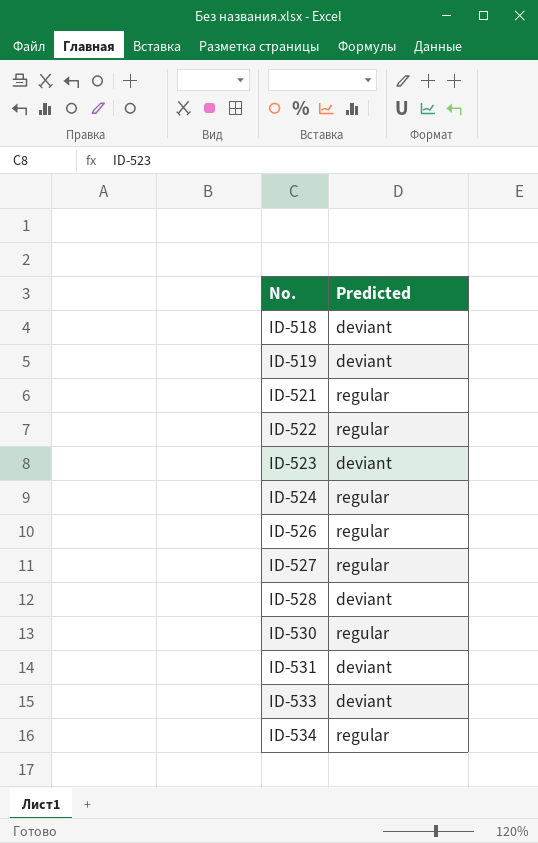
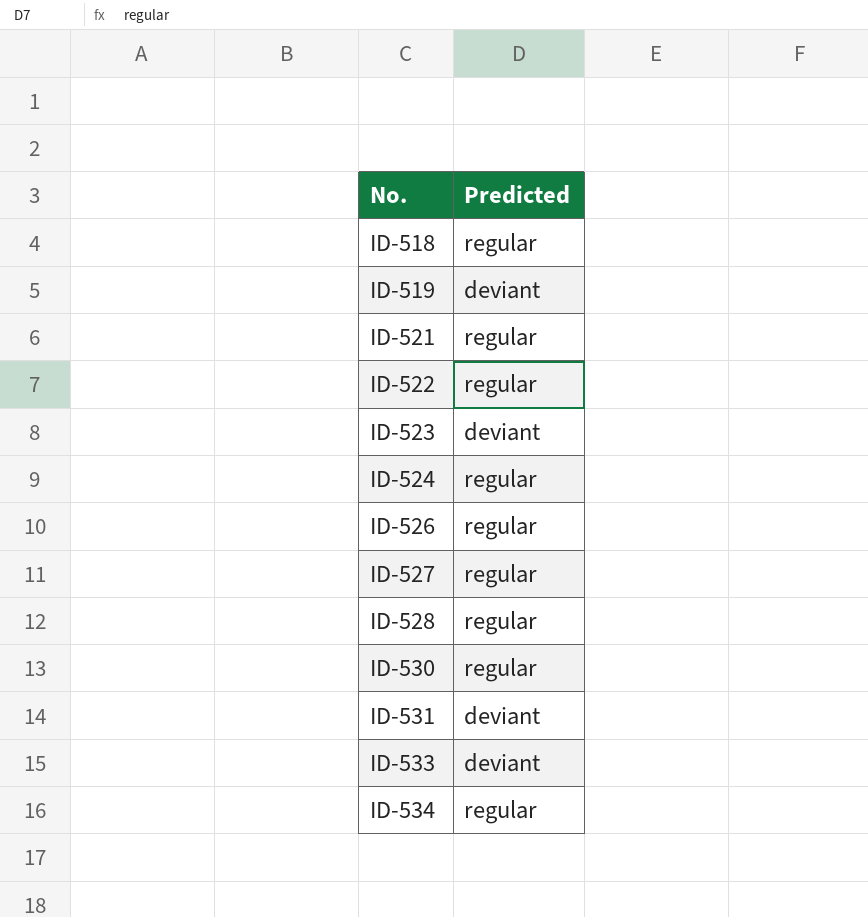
ID-518 | Predicted: deviant -> regular
ID-528 | Predicted: deviant -> regular

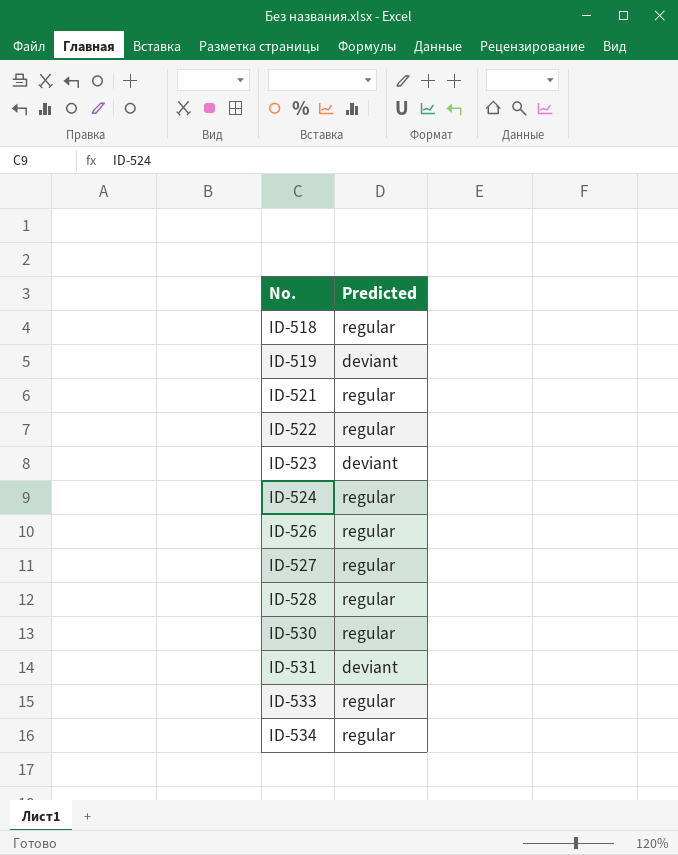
ID-533 | Predicted: deviant -> regular

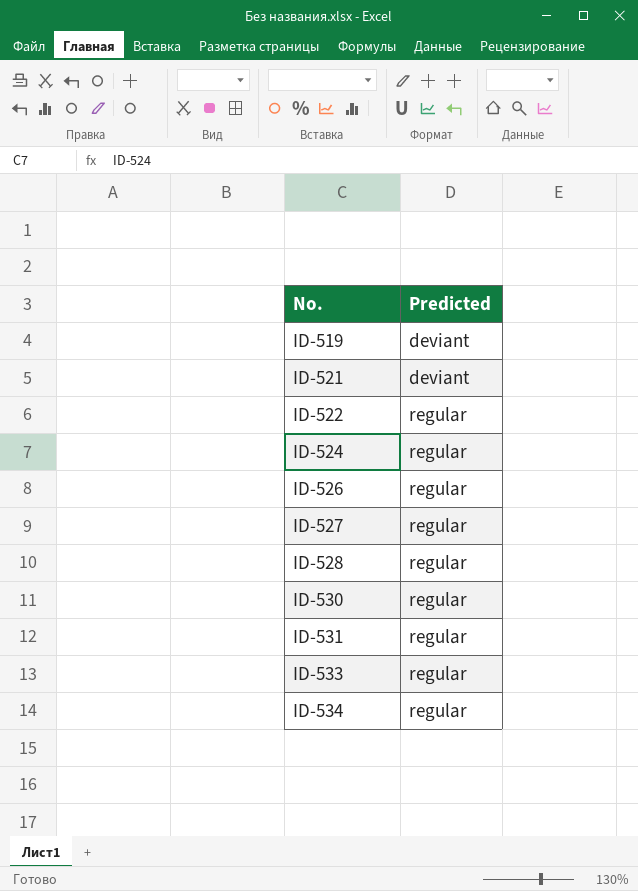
row ID-518: regular -> none
row ID-523: deviant -> none
ID-521 | Predicted: regular -> deviant
ID-531 | Predicted: deviant -> regular

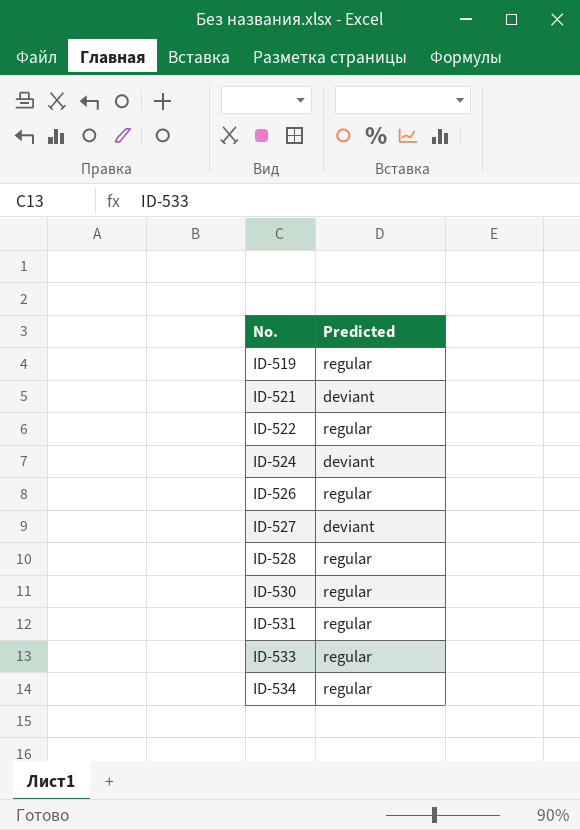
ID-519 | Predicted: deviant -> regular
ID-524 | Predicted: regular -> deviant
ID-527 | Predicted: regular -> deviant

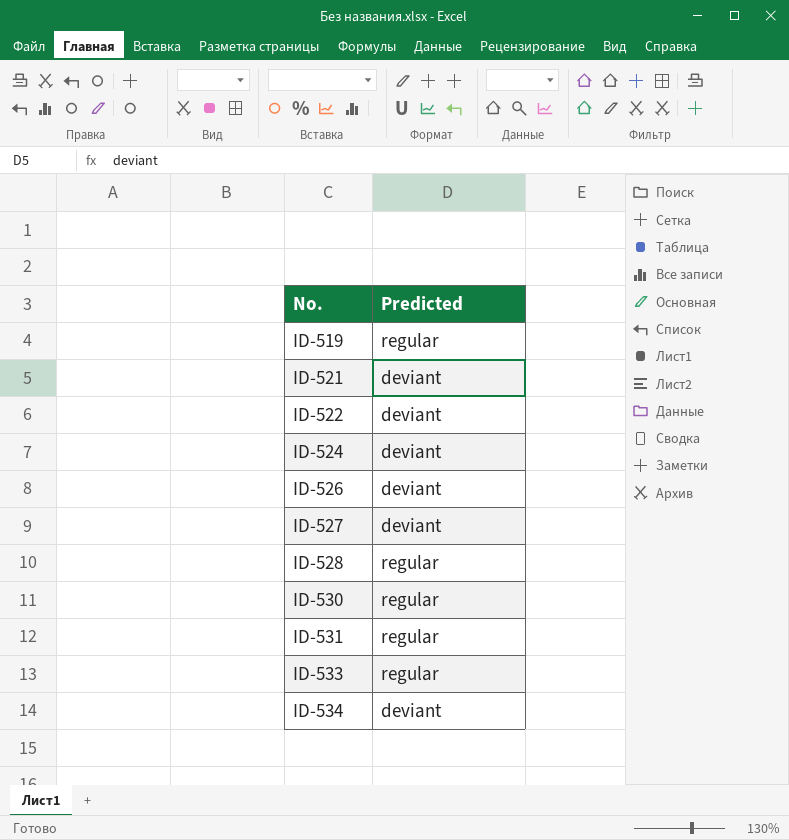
ID-522 | Predicted: regular -> deviant
ID-526 | Predicted: regular -> deviant
ID-534 | Predicted: regular -> deviant

